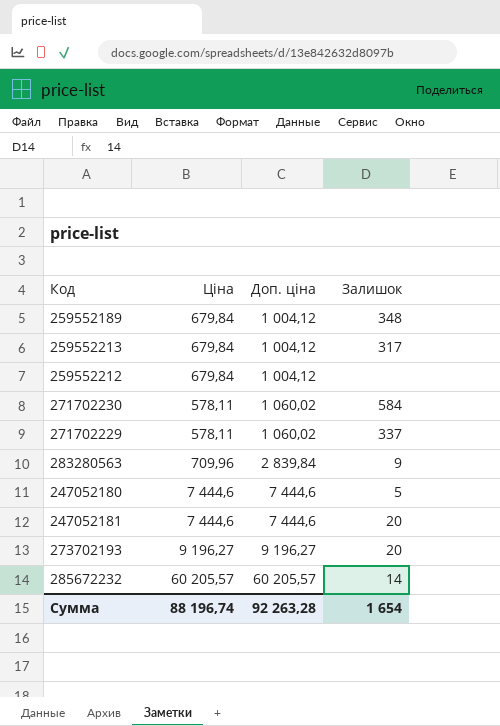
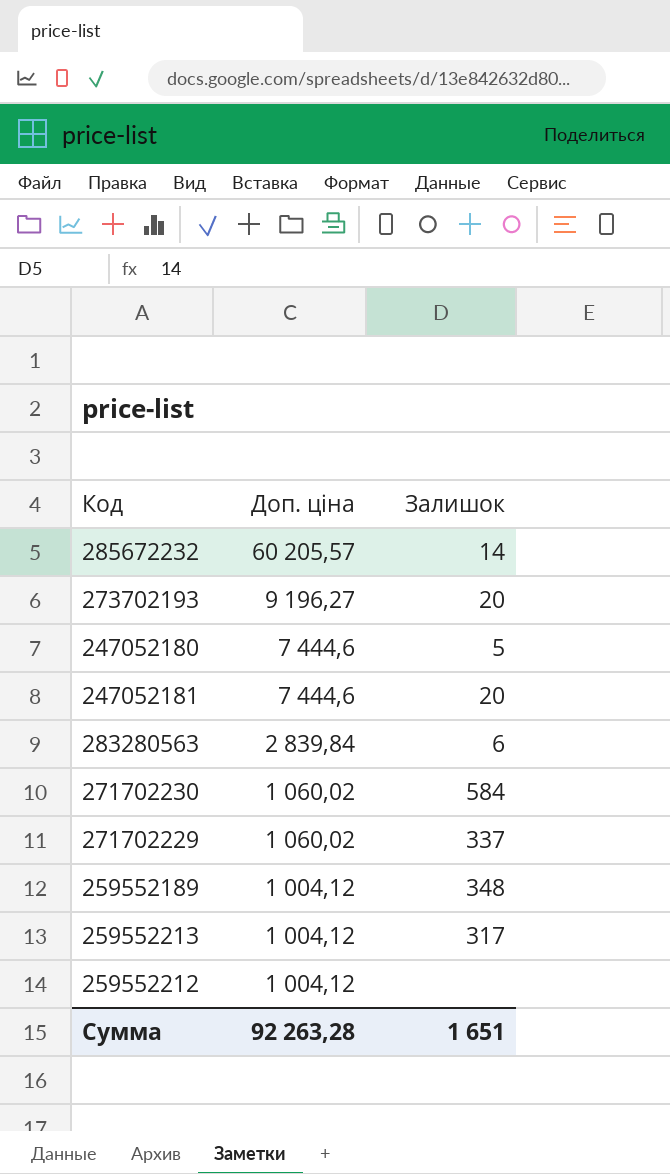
row order: Доп. ціна ascending -> Доп. ціна descending
column Ціна | position: 2 -> none
283280563 | Залишок: 9 -> 6
Сумма | Залишок: 1 654 -> 1 651

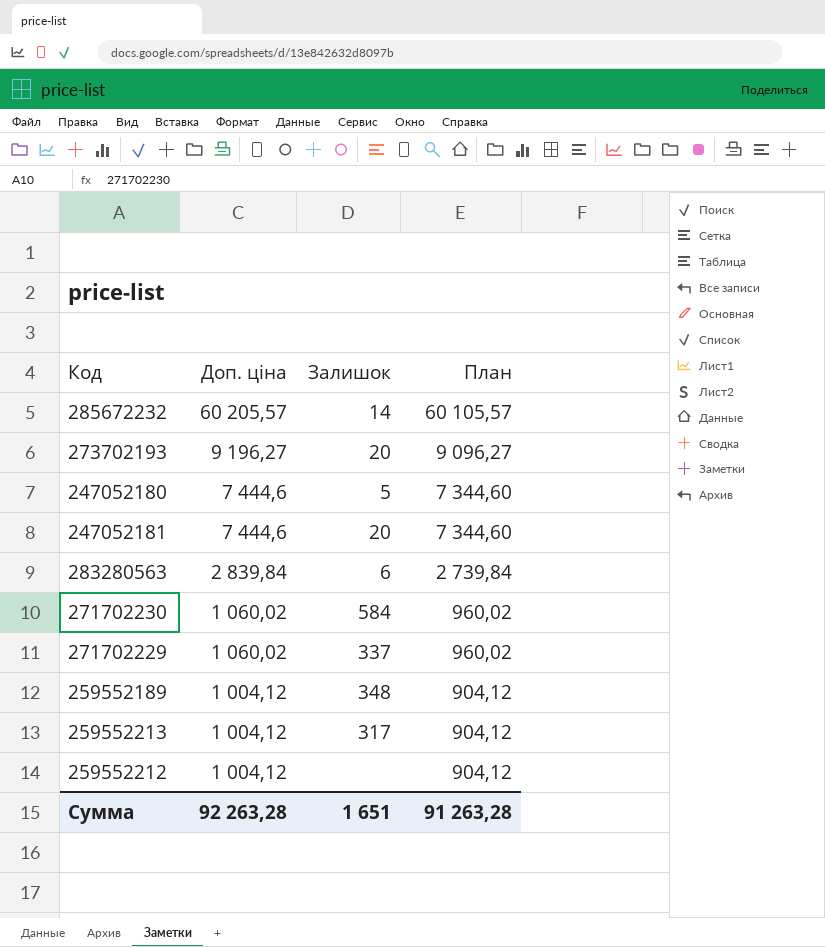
column План | formula: none -> [Доп. ціна] - 100

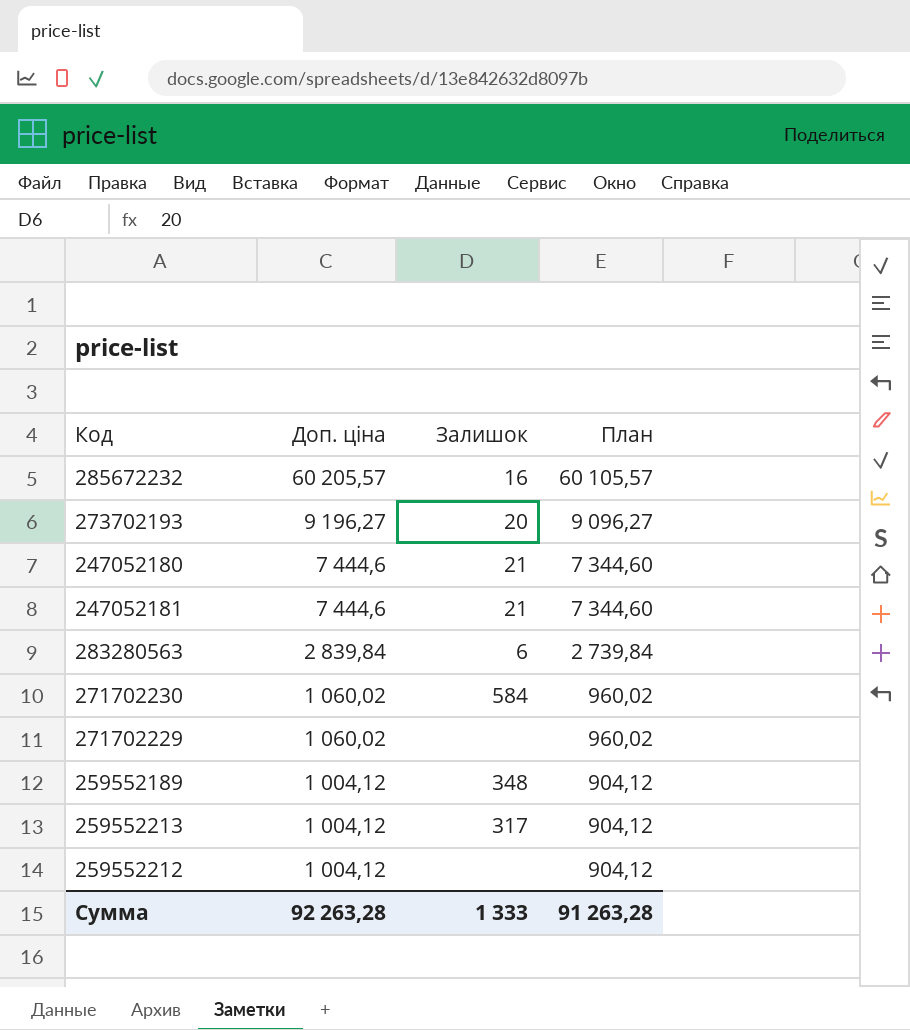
285672232 | Залишок: 14 -> 16
247052180 | Залишок: 5 -> 21
247052181 | Залишок: 20 -> 21
271702229 | Залишок: 337 -> none
Сумма | Залишок: 1 651 -> 1 333

